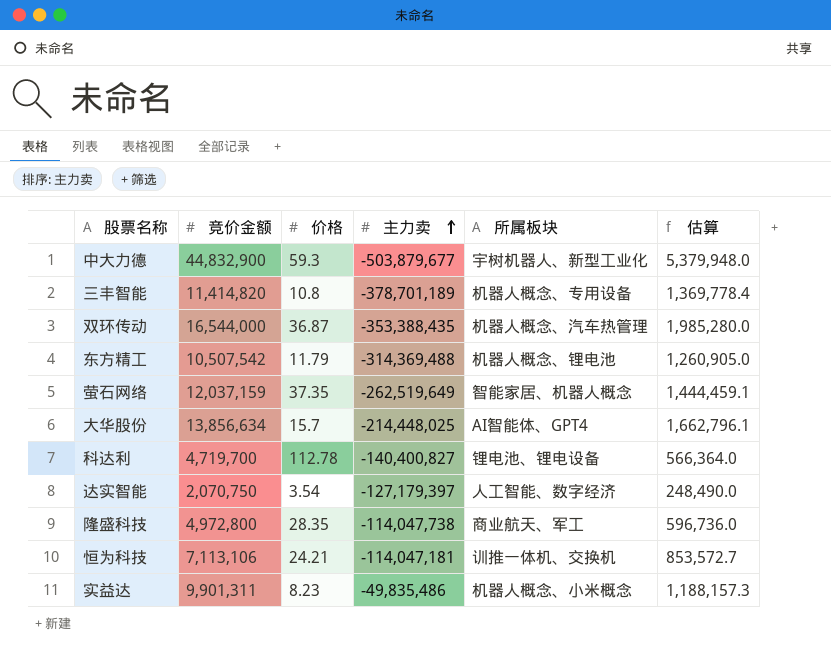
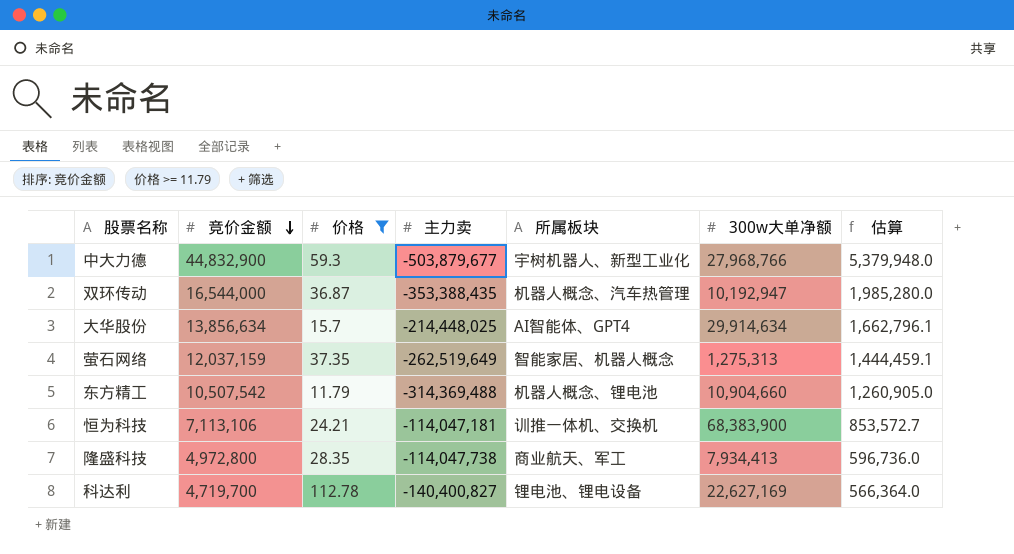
filter: none -> 价格 >= 11.79
row order: 主力卖 ascending -> 竞价金额 descending
column 300w大单净额 | position: none -> 6

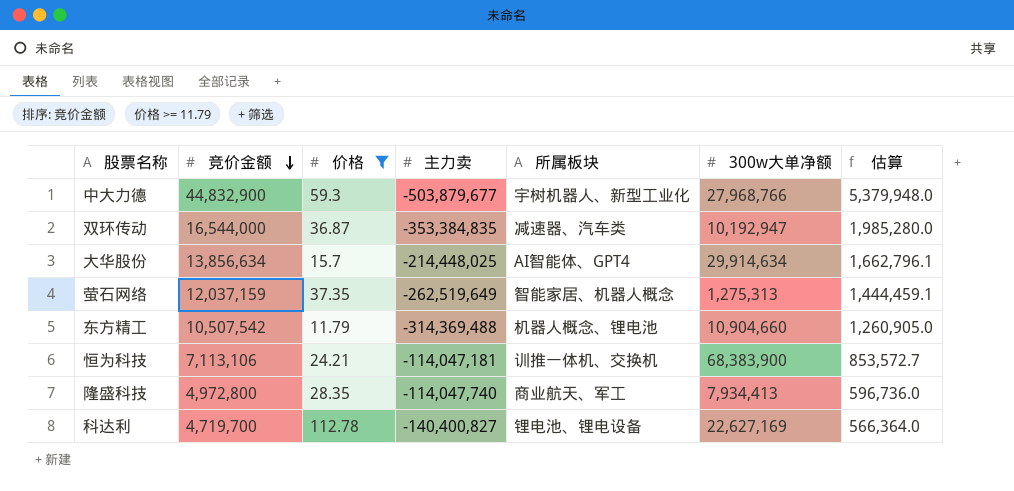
双环传动 | 主力卖: -353,388,435 -> -353,384,835
双环传动 | 所属板块: 机器人概念、汽车热管理 -> 减速器、汽车类
隆盛科技 | 主力卖: -114,047,738 -> -114,047,740

